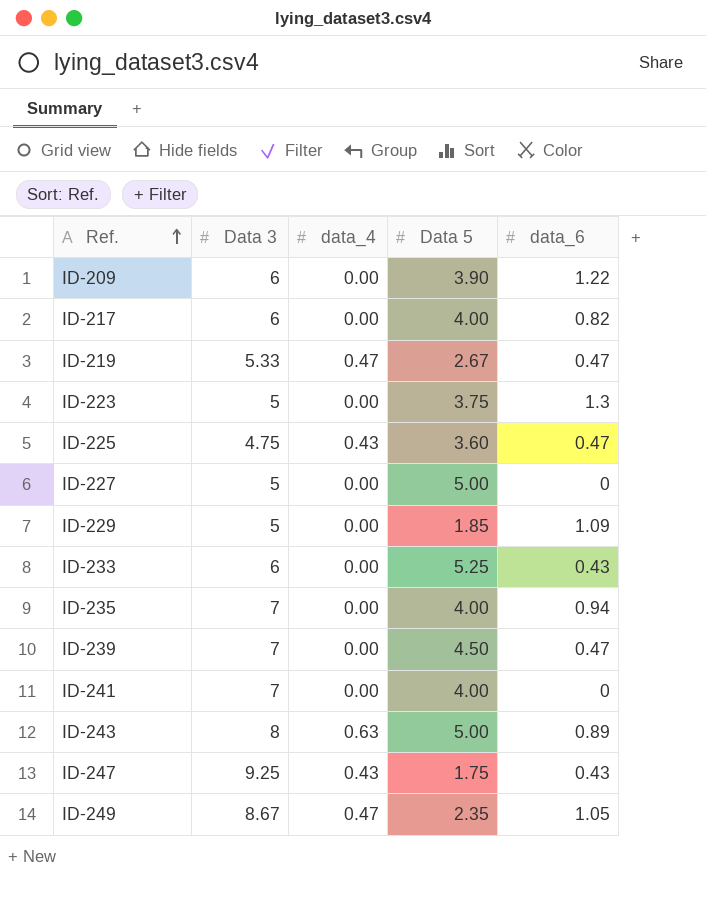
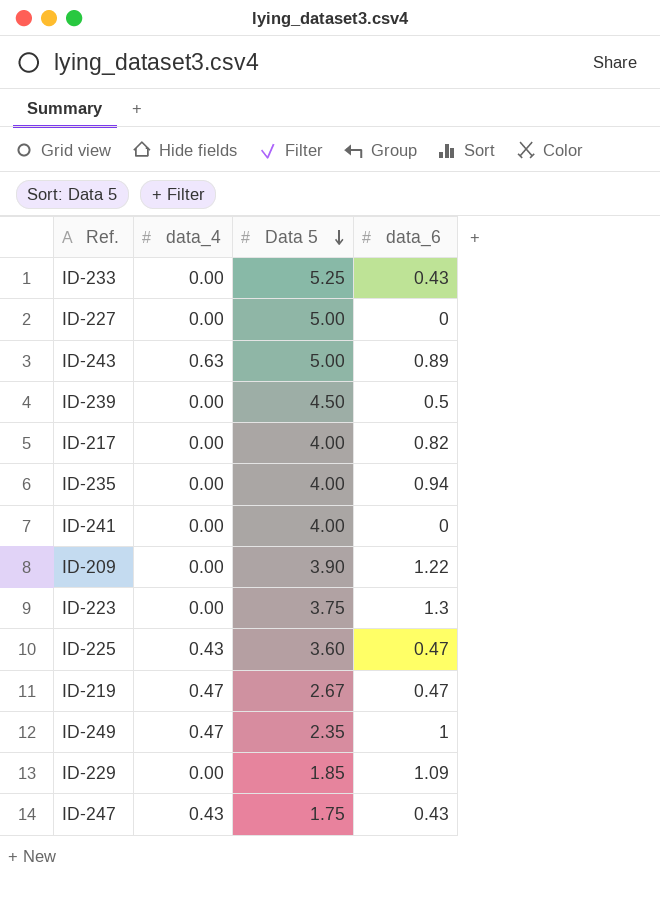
row order: Ref. ascending -> Data 5 descending
column Data 3 | position: 2 -> none
ID-239 | data_6: 0.47 -> 0.5
ID-249 | data_6: 1.05 -> 1

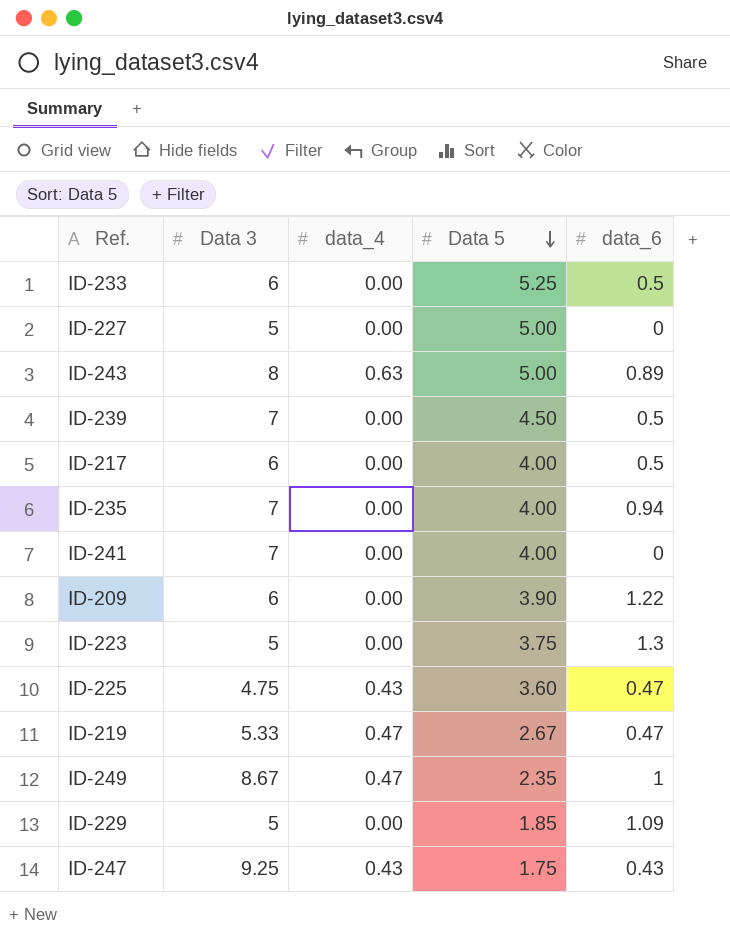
column Data 3 | position: none -> 2
ID-233 | data_6: 0.43 -> 0.5
ID-217 | data_6: 0.82 -> 0.5

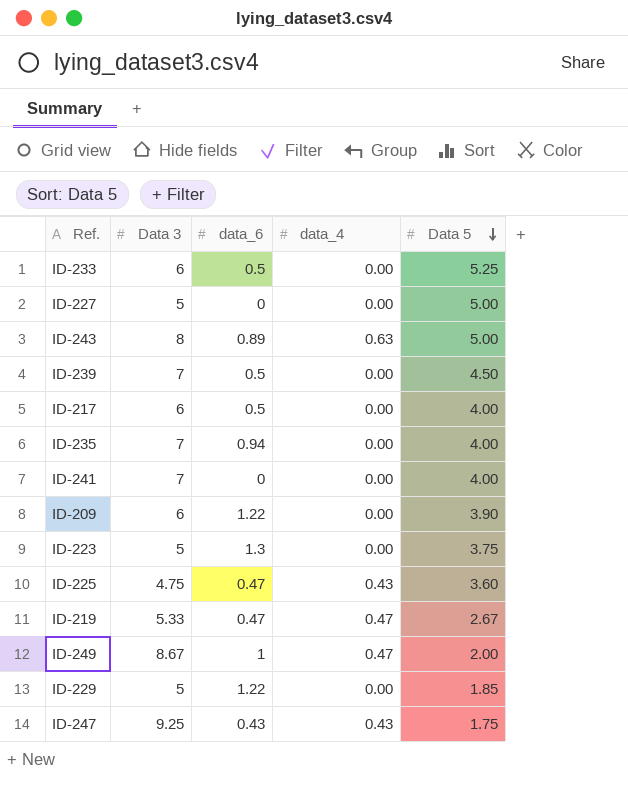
column data_6 | position: 5 -> 3
ID-249 | Data 5: 2.35 -> 2.00
ID-229 | data_6: 1.09 -> 1.22

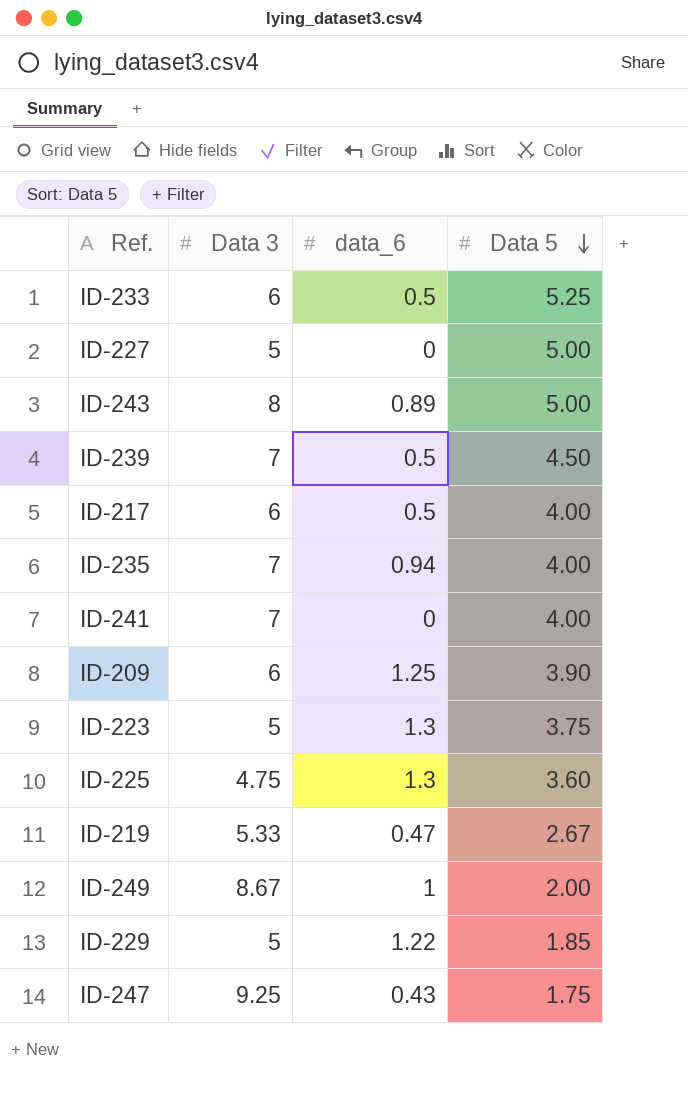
column data_4 | position: 4 -> none
ID-209 | data_6: 1.22 -> 1.25
ID-225 | data_6: 0.47 -> 1.3

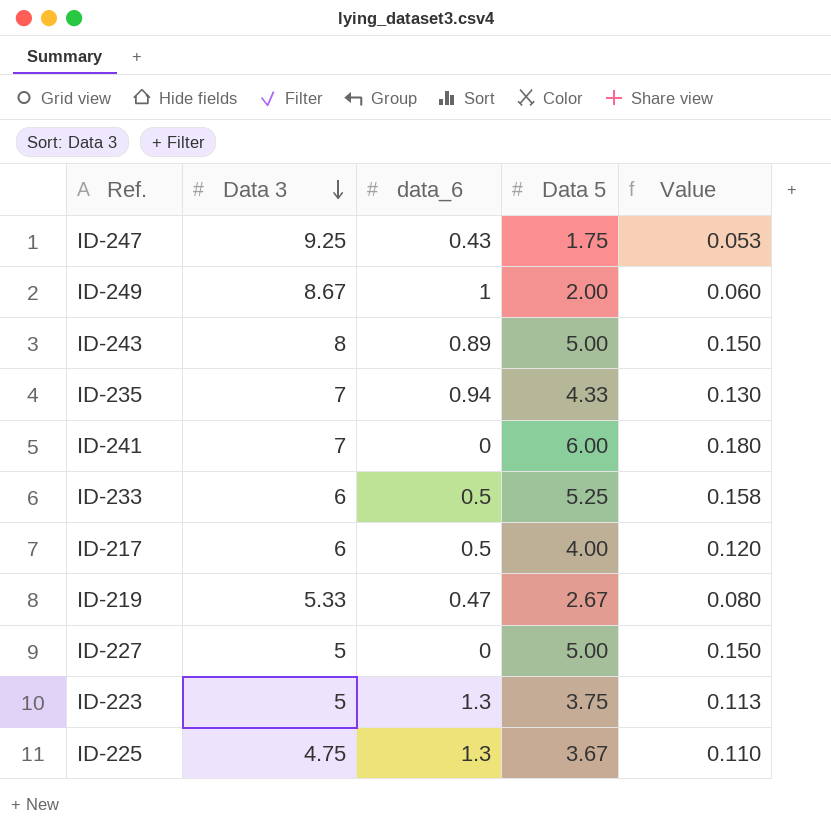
row order: Data 5 descending -> Data 3 descending
column Value | formula: none -> [Data 5] * 0.03
row ID-239: 7 | 0.5 | 4.50 -> none
row ID-209: 6 | 1.25 | 3.90 -> none
row ID-229: 5 | 1.22 | 1.85 -> none
ID-235 | Data 5: 4.00 -> 4.33
ID-241 | Data 5: 4.00 -> 6.00
ID-225 | Data 5: 3.60 -> 3.67

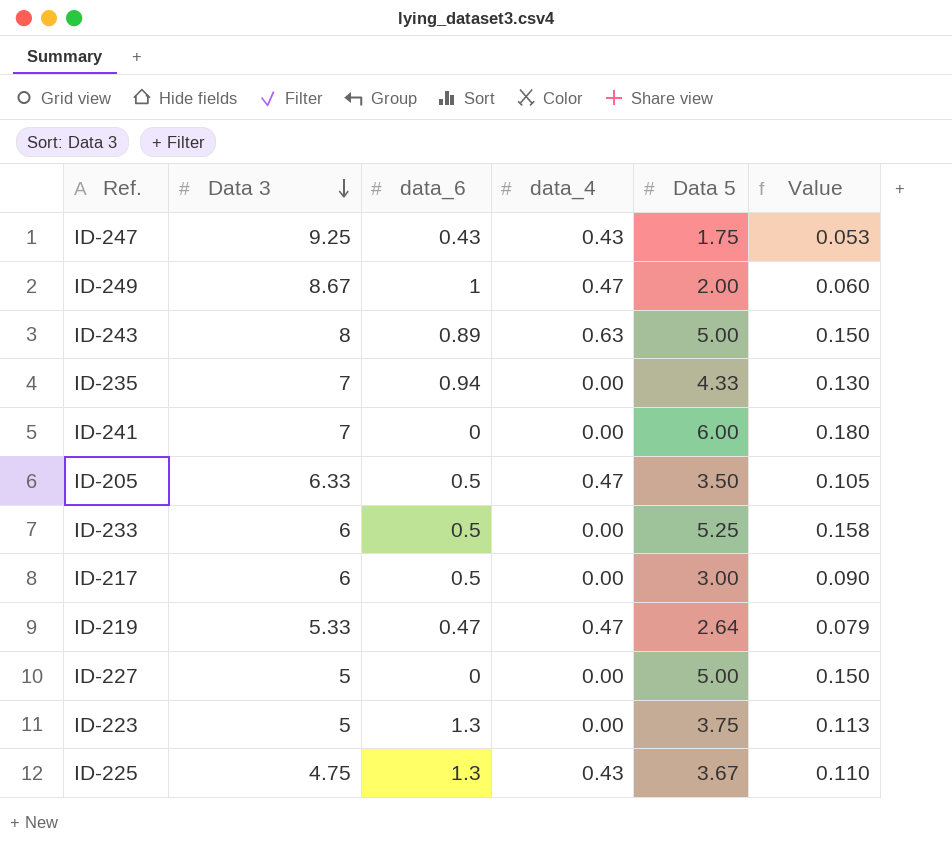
column data_4 | position: none -> 4
row ID-205: none -> 6.33 | 0.5 | 0.47 | 3.50 | 0.105
ID-217 | Data 5: 4.00 -> 3.00
ID-217 | Value: 0.120 -> 0.090
ID-219 | Data 5: 2.67 -> 2.64
ID-219 | Value: 0.080 -> 0.079

